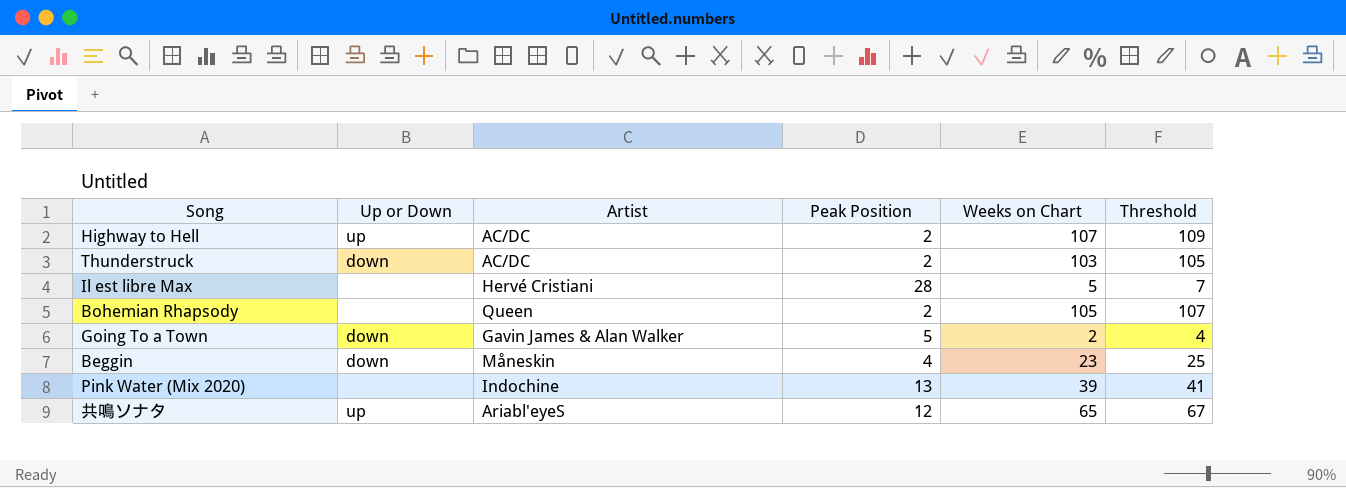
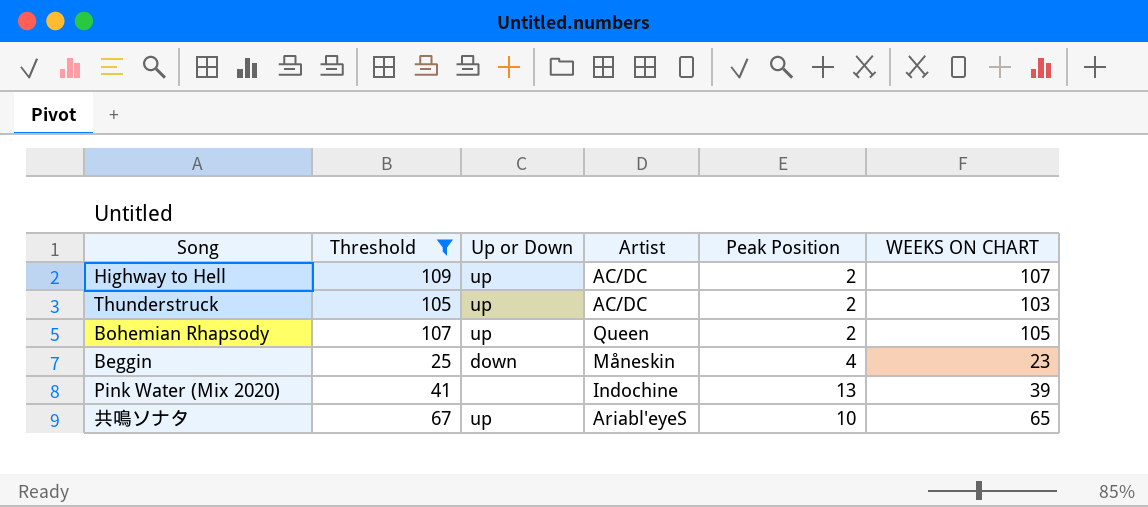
filter: none -> Threshold >= 25
column Threshold | position: 6 -> 2
column name: Weeks on Chart -> WEEKS ON CHART
Thunderstruck | Up or Down: down -> up
Bohemian Rhapsody | Up or Down: none -> up
共鳴ソナタ | Peak Position: 12 -> 10

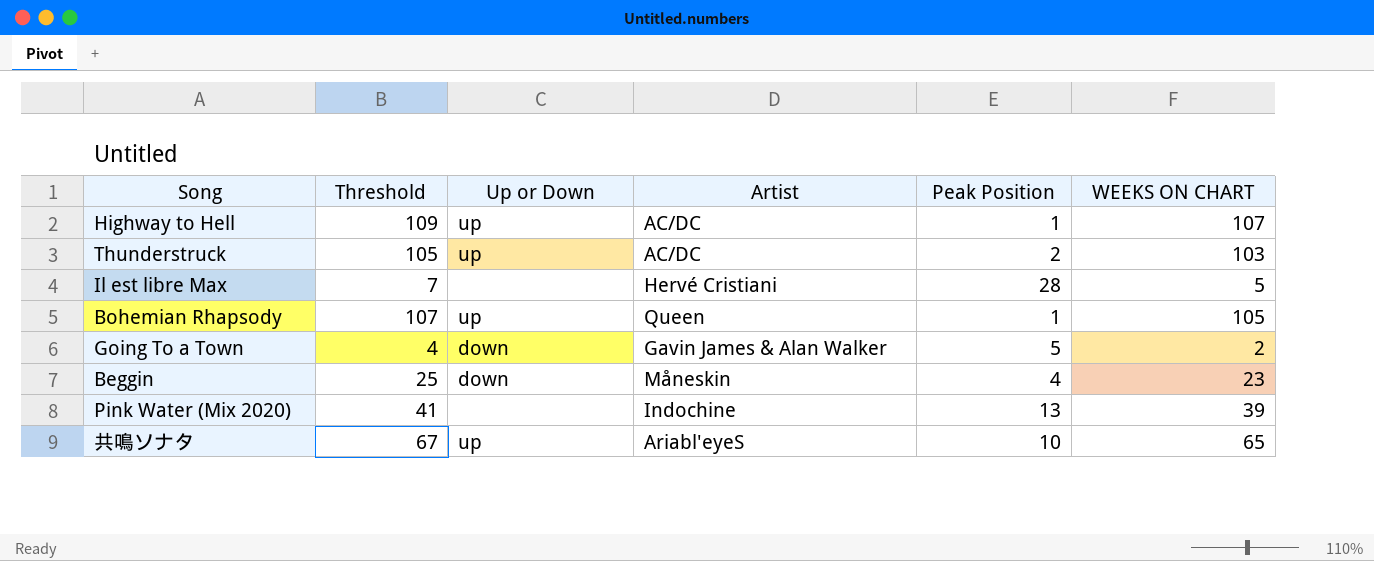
filter: Threshold >= 25 -> none
Highway to Hell | Peak Position: 2 -> 1
Bohemian Rhapsody | Peak Position: 2 -> 1

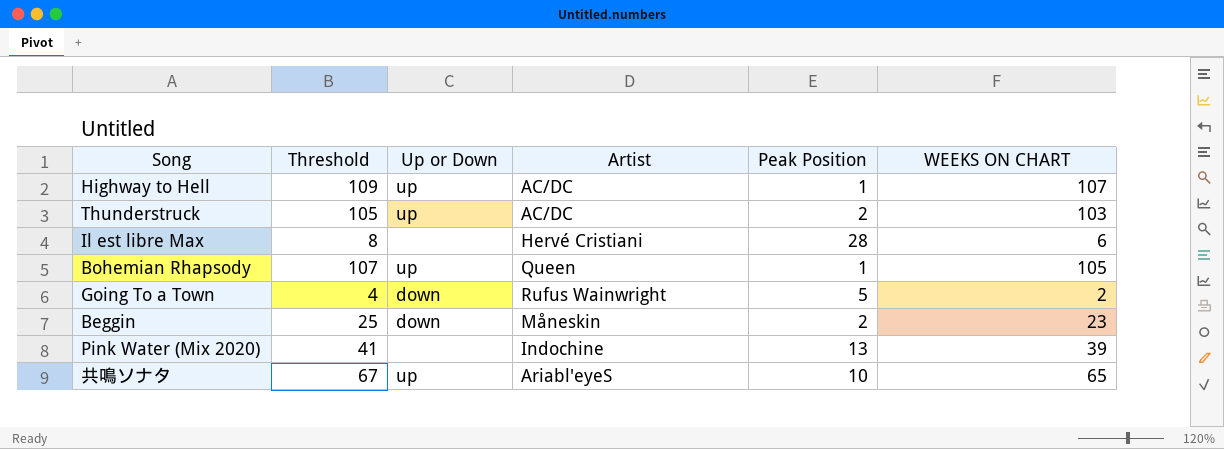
Il est libre Max | Threshold: 7 -> 8
Il est libre Max | WEEKS ON CHART: 5 -> 6
Going To a Town | Artist: Gavin James & Alan Walker -> Rufus Wainwright
Beggin | Peak Position: 4 -> 2

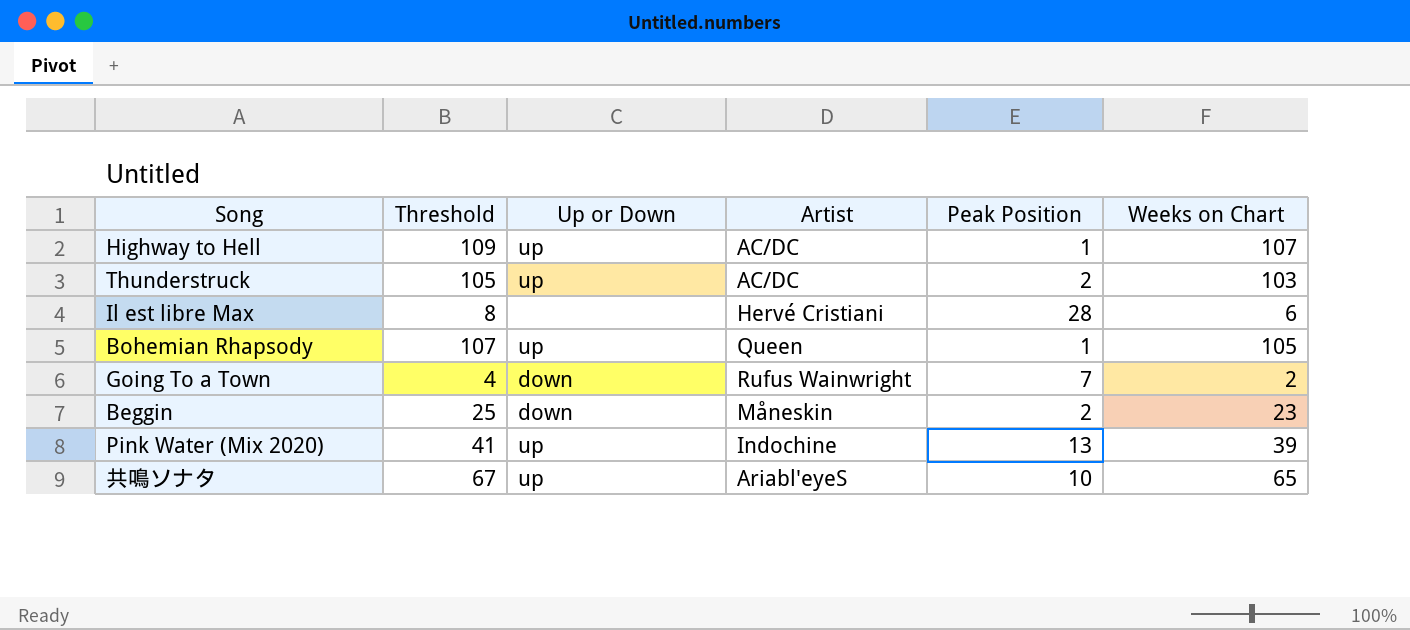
column name: WEEKS ON CHART -> Weeks on Chart
Going To a Town | Peak Position: 5 -> 7
Pink Water (Mix 2020) | Up or Down: none -> up

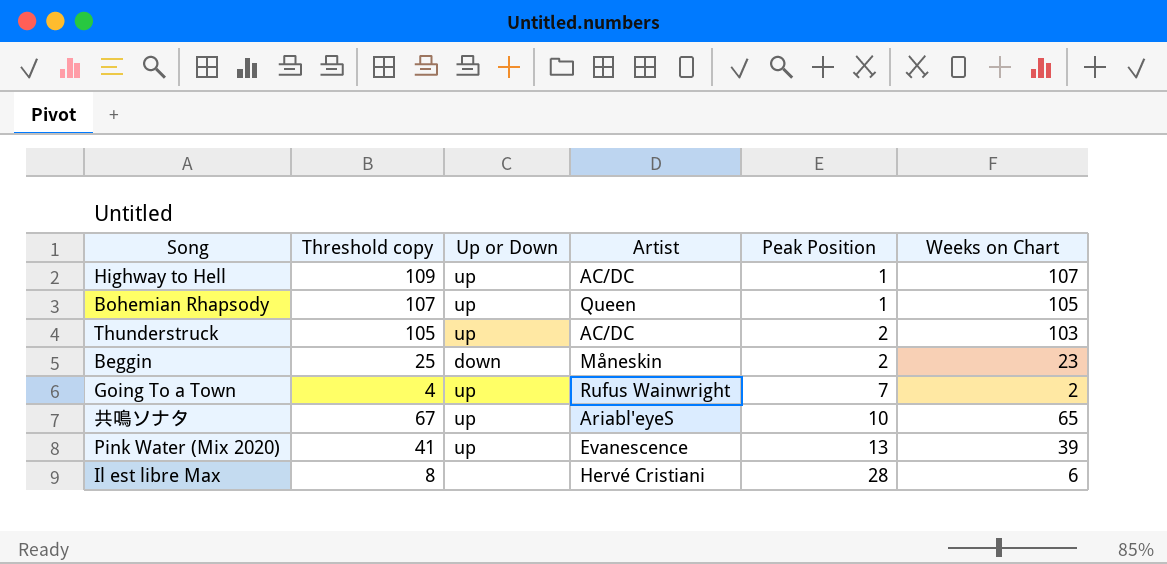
row order: none -> Peak Position ascending
column name: Threshold -> Threshold copy
Going To a Town | Up or Down: down -> up
Pink Water (Mix 2020) | Artist: Indochine -> Evanescence

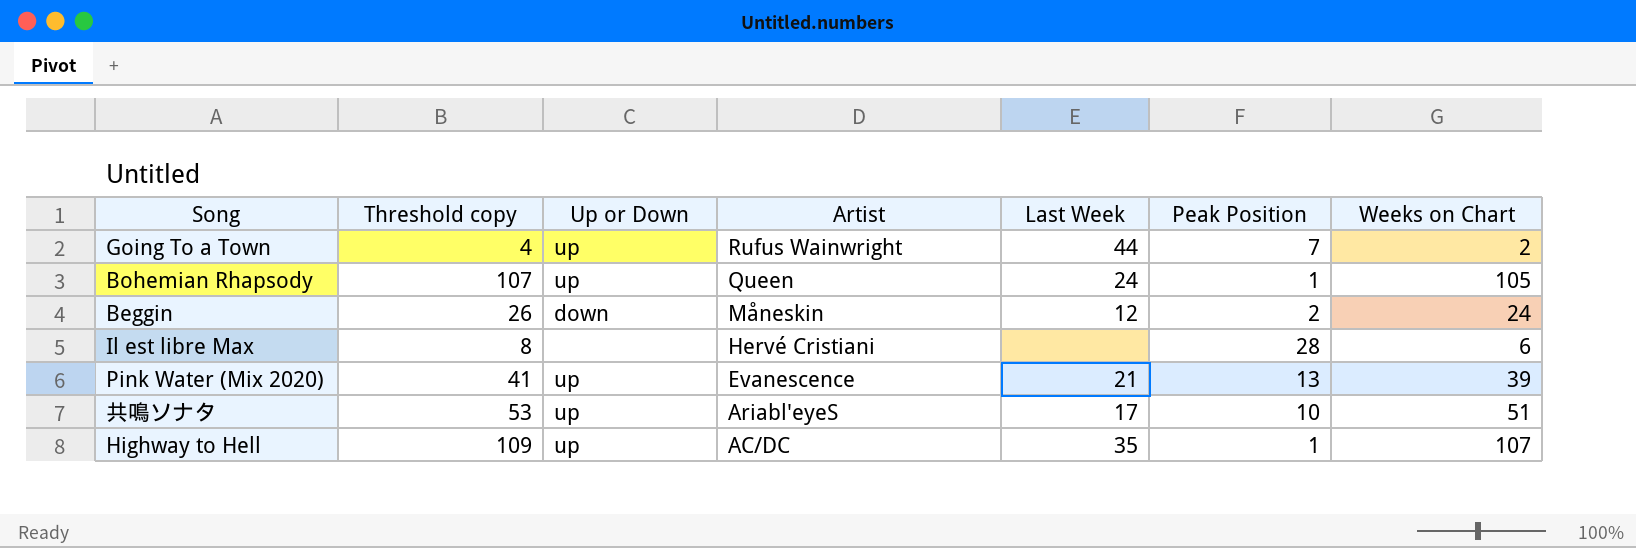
row order: Peak Position ascending -> Artist descending
column Last Week | position: none -> 5
row Thunderstruck: 105 | up | AC/DC | 2 | 103 -> none
Beggin | Threshold copy: 25 -> 26
Beggin | Weeks on Chart: 23 -> 24
共鳴ソナタ | Threshold copy: 67 -> 53
共鳴ソナタ | Weeks on Chart: 65 -> 51

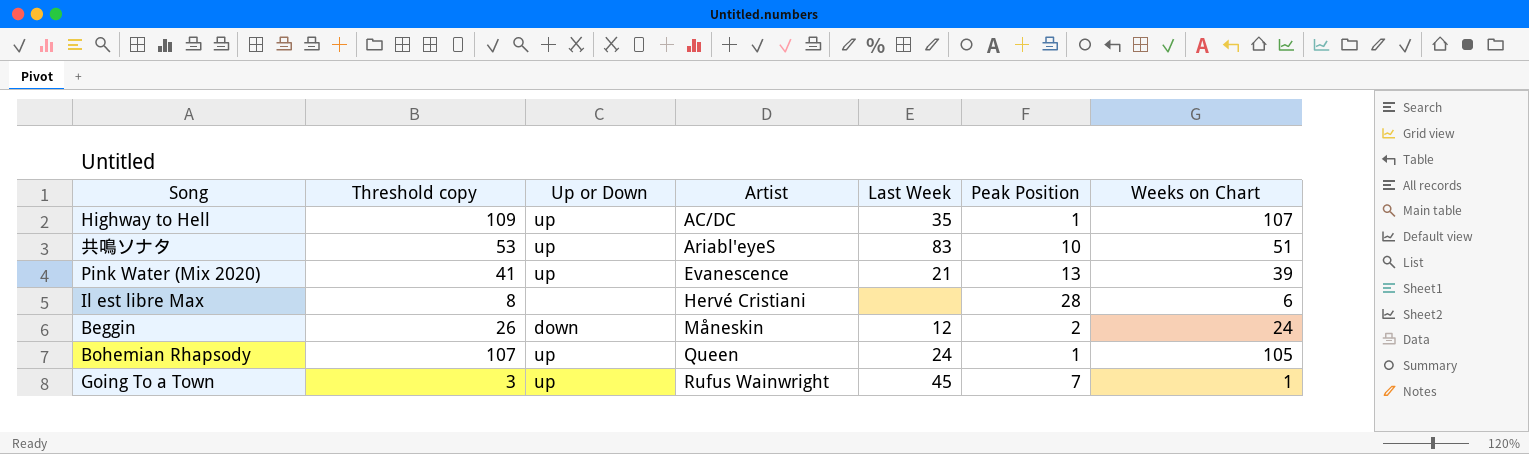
row order: Artist descending -> Artist ascending
共鳴ソナタ | Last Week: 17 -> 83
Going To a Town | Threshold copy: 4 -> 3
Going To a Town | Last Week: 44 -> 45
Going To a Town | Weeks on Chart: 2 -> 1

